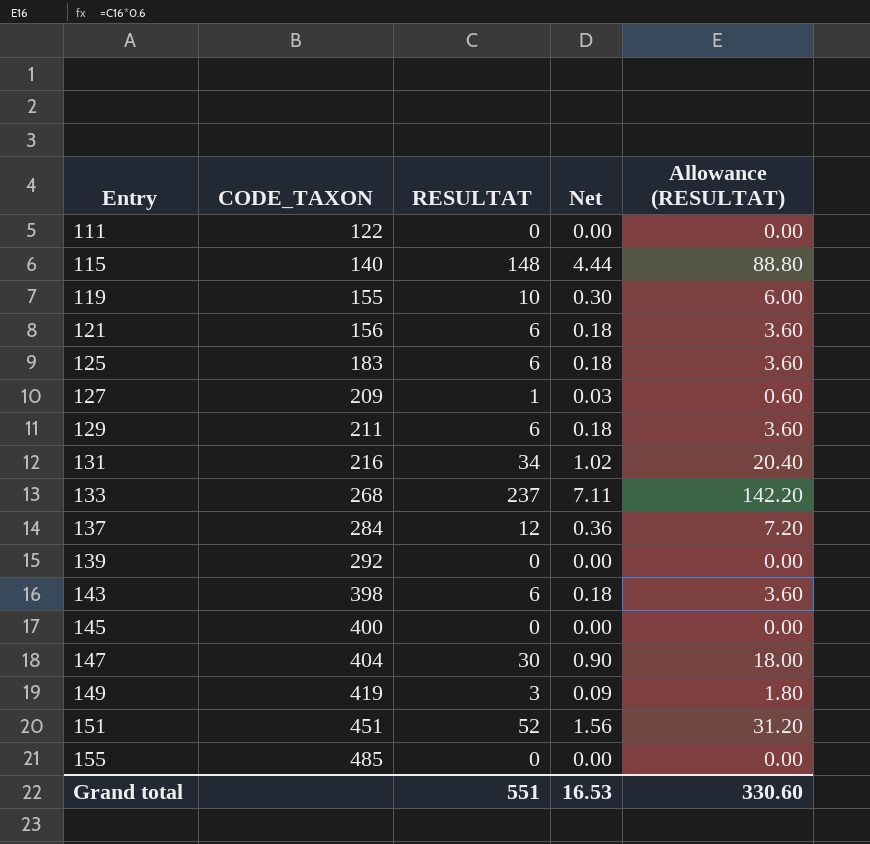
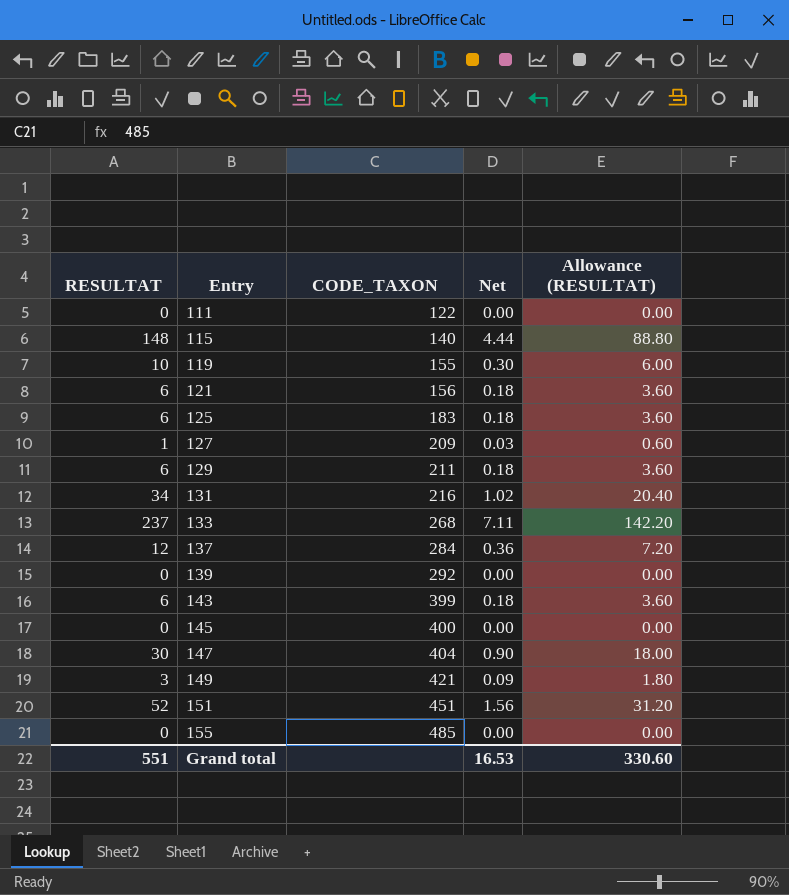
column RESULTAT | position: 3 -> 1
143 | CODE_TAXON: 398 -> 399
149 | CODE_TAXON: 419 -> 421

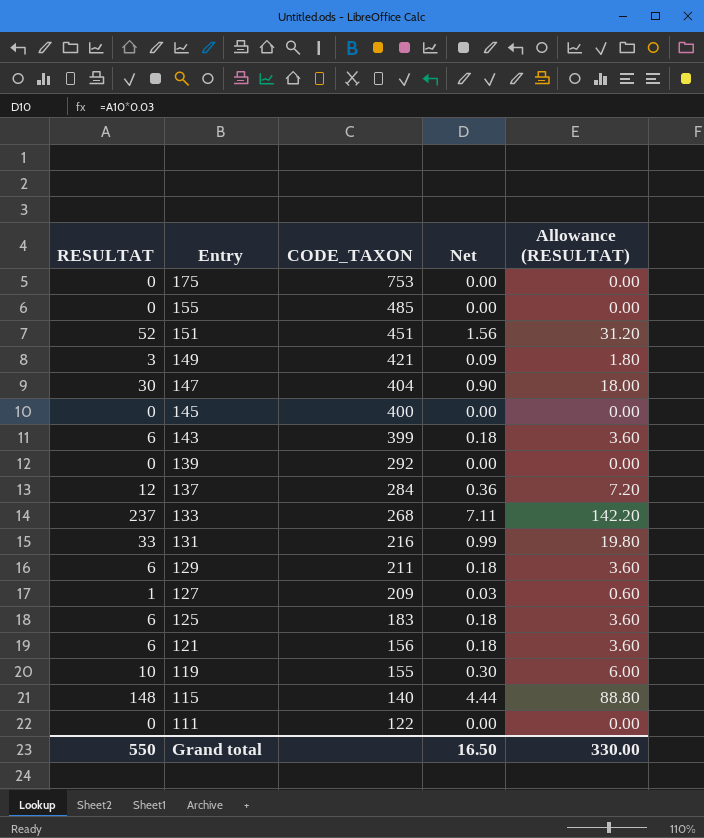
row order: Entry ascending -> Entry descending
row 175: none -> 0 | 753 | 0.00 | 0.00
131 | RESULTAT: 34 -> 33
131 | Net: 1.02 -> 0.99
131 | Allowance (RESULTAT): 20.40 -> 19.80
Grand total | RESULTAT: 551 -> 550
Grand total | Net: 16.53 -> 16.50
Grand total | Allowance (RESULTAT): 330.60 -> 330.00

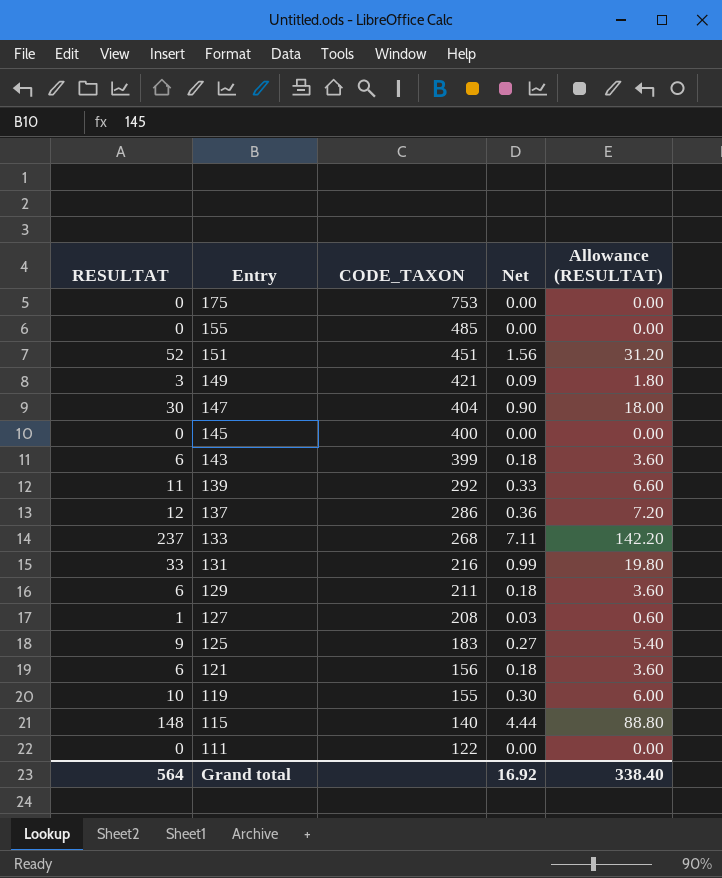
139 | RESULTAT: 0 -> 11
139 | Net: 0.00 -> 0.33
139 | Allowance (RESULTAT): 0.00 -> 6.60
137 | CODE_TAXON: 284 -> 286
127 | CODE_TAXON: 209 -> 208
125 | RESULTAT: 6 -> 9
125 | Net: 0.18 -> 0.27
125 | Allowance (RESULTAT): 3.60 -> 5.40
Grand total | RESULTAT: 550 -> 564
Grand total | Net: 16.50 -> 16.92
Grand total | Allowance (RESULTAT): 330.00 -> 338.40

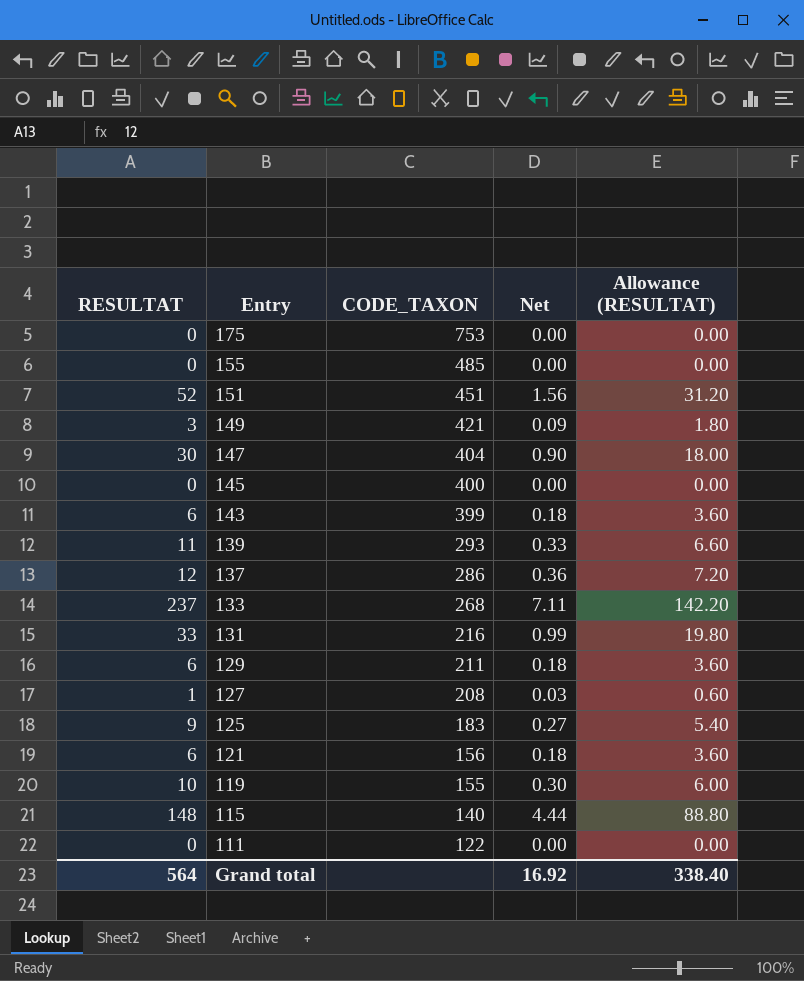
139 | CODE_TAXON: 292 -> 293

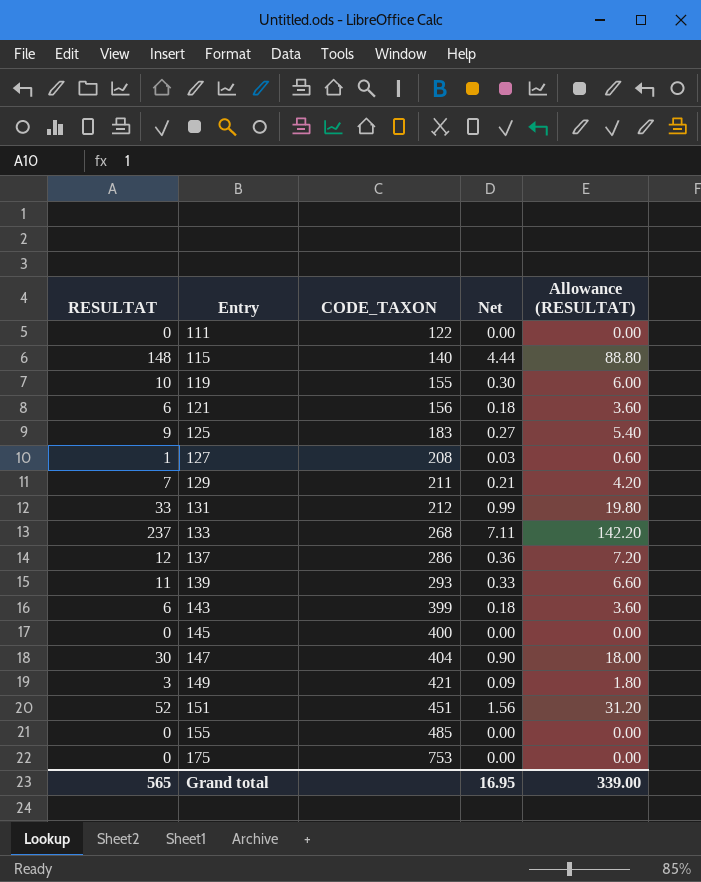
row order: Entry descending -> Entry ascending
129 | RESULTAT: 6 -> 7
129 | Net: 0.18 -> 0.21
129 | Allowance (RESULTAT): 3.60 -> 4.20
131 | CODE_TAXON: 216 -> 212
Grand total | RESULTAT: 564 -> 565
Grand total | Net: 16.92 -> 16.95
Grand total | Allowance (RESULTAT): 338.40 -> 339.00

